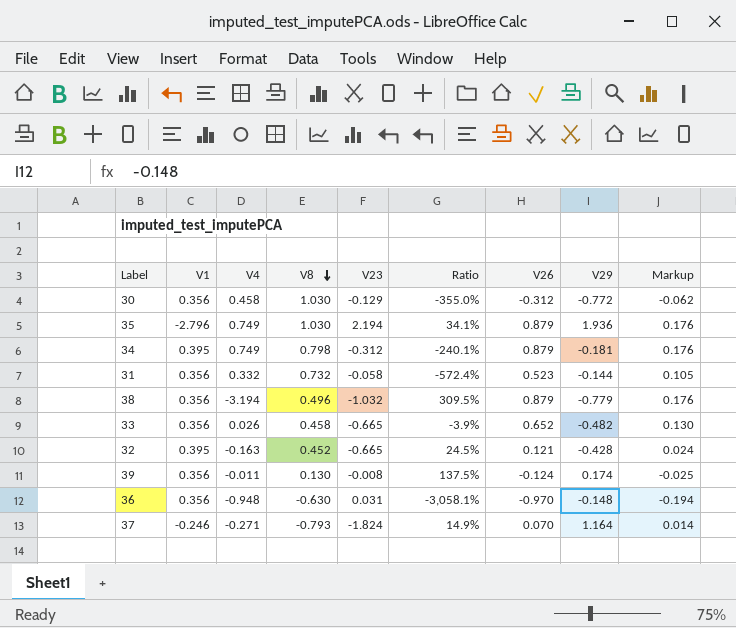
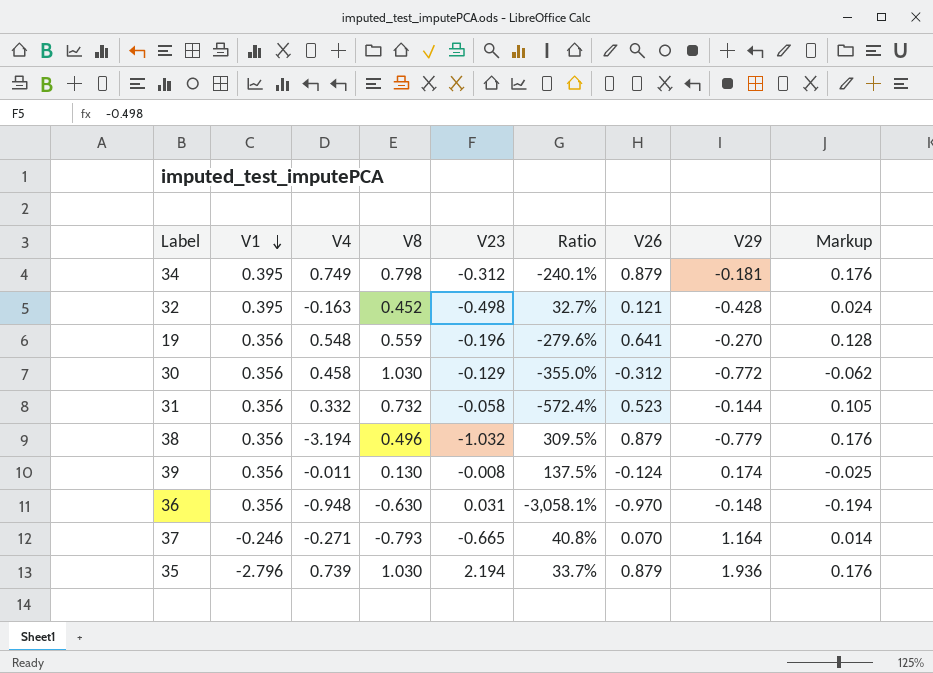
row order: V8 descending -> V1 descending
row 33: 0.356 | 0.026 | 0.458 | -0.665 | -3.9% | 0.652 | -0.482 | 0.130 -> none
32 | V23: -0.665 -> -0.498
32 | Ratio: 24.5% -> 32.7%
row 19: none -> 0.356 | 0.548 | 0.559 | -0.196 | -279.6% | 0.641 | -0.270 | 0.128
37 | V23: -1.824 -> -0.665
37 | Ratio: 14.9% -> 40.8%
35 | V4: 0.749 -> 0.739
35 | Ratio: 34.1% -> 33.7%

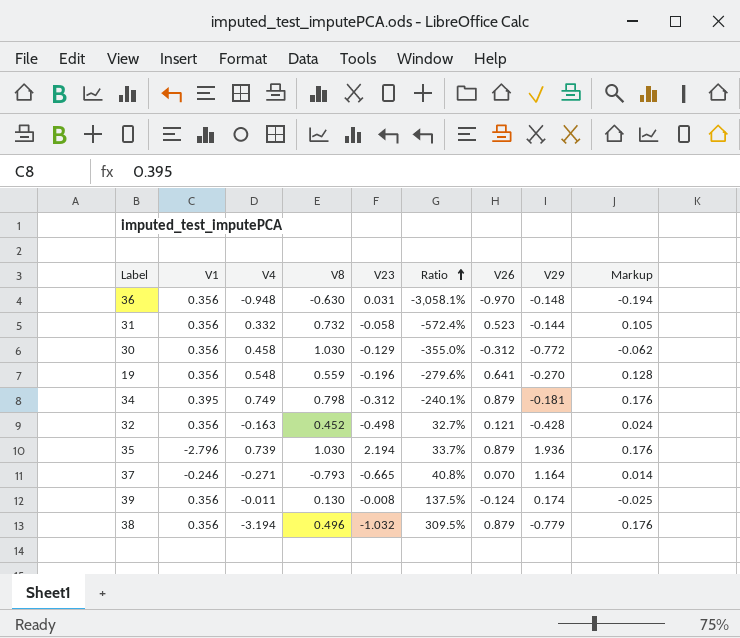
row order: V1 descending -> Ratio ascending
32 | V1: 0.395 -> 0.356

